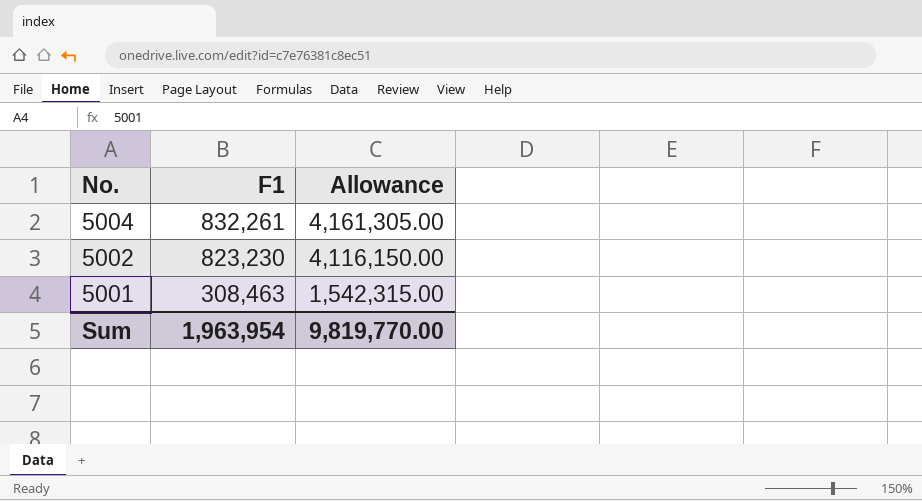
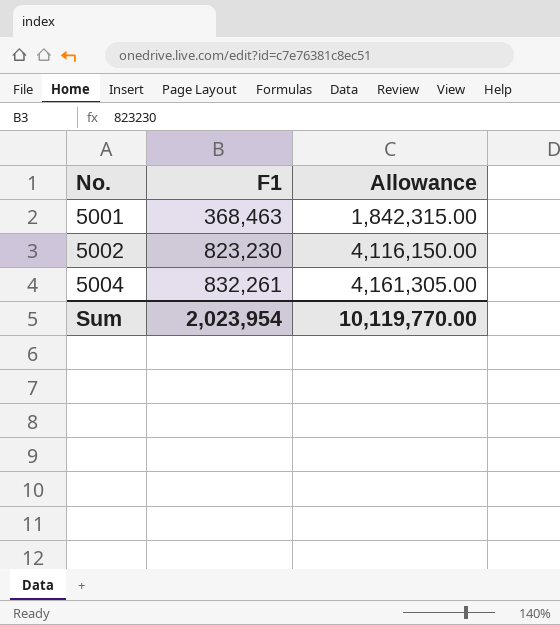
row order: No. descending -> No. ascending
5001 | F1: 308,463 -> 368,463
5001 | Allowance: 1,542,315.00 -> 1,842,315.00
Sum | F1: 1,963,954 -> 2,023,954
Sum | Allowance: 9,819,770.00 -> 10,119,770.00

